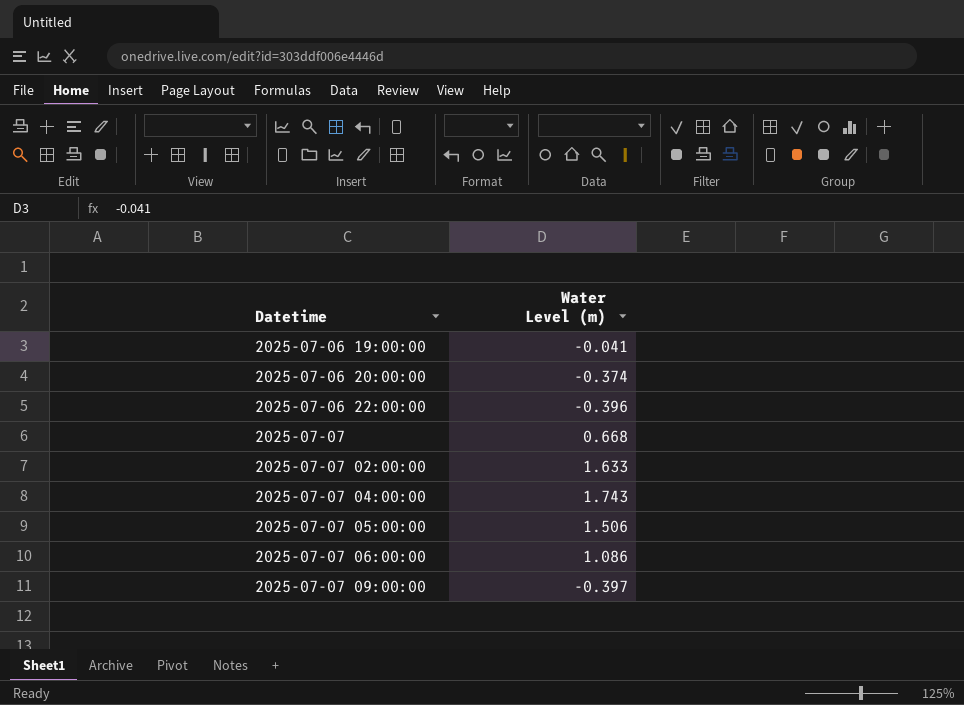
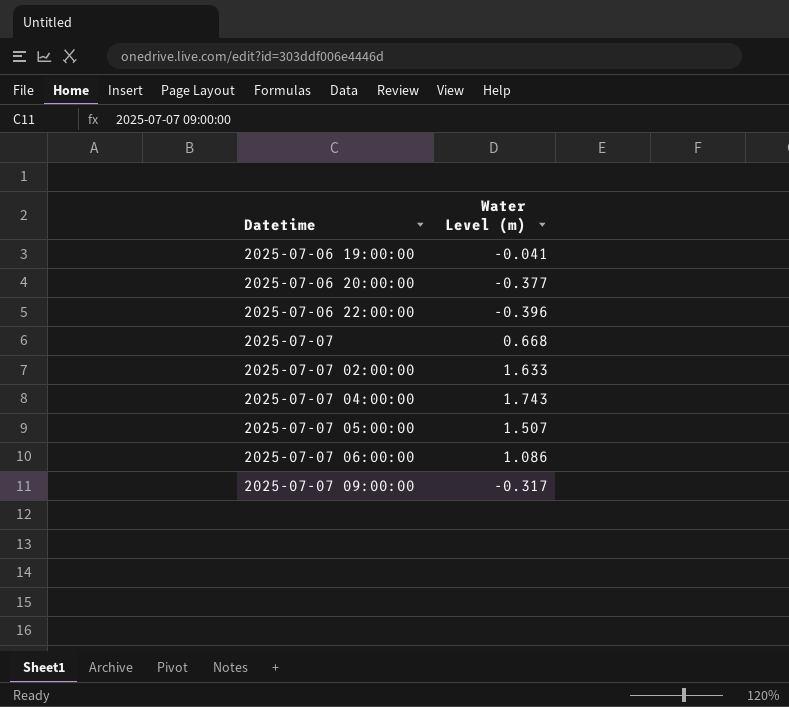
2025-07-06 20:00:00 | Water Level (m): -0.374 -> -0.377
2025-07-07 05:00:00 | Water Level (m): 1.506 -> 1.507
2025-07-07 09:00:00 | Water Level (m): -0.397 -> -0.317

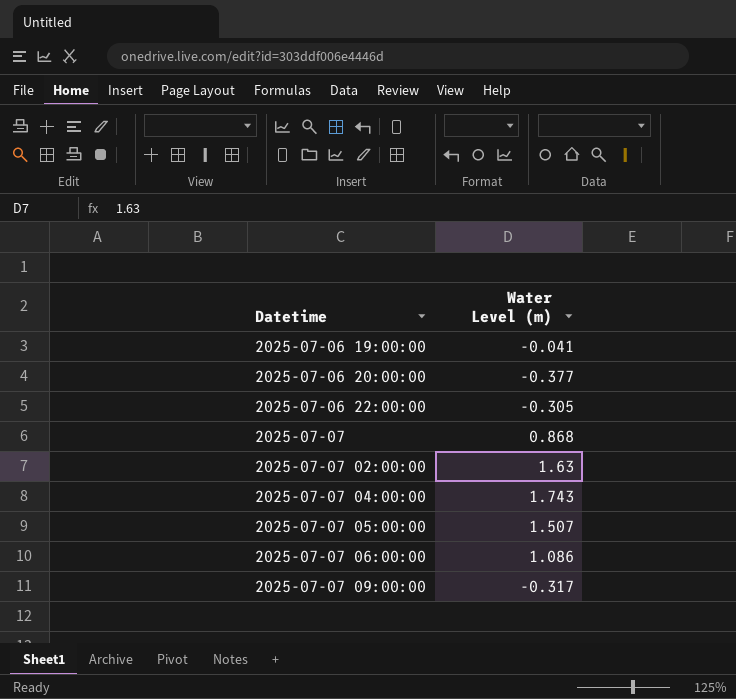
2025-07-06 22:00:00 | Water Level (m): -0.396 -> -0.305
2025-07-07 | Water Level (m): 0.668 -> 0.868
2025-07-07 02:00:00 | Water Level (m): 1.633 -> 1.63

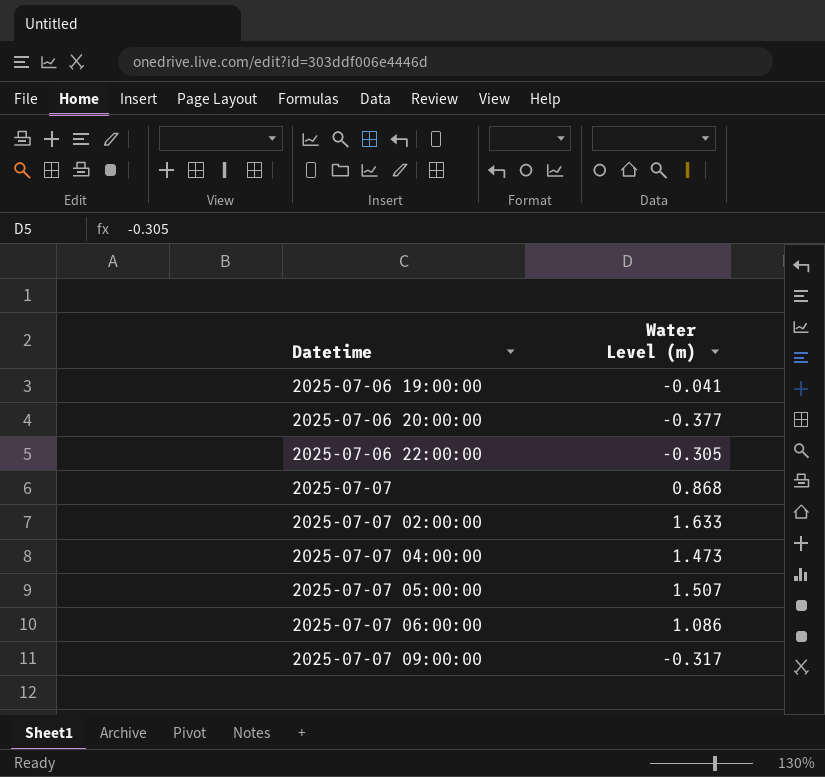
2025-07-07 02:00:00 | Water Level (m): 1.63 -> 1.633
2025-07-07 04:00:00 | Water Level (m): 1.743 -> 1.473

